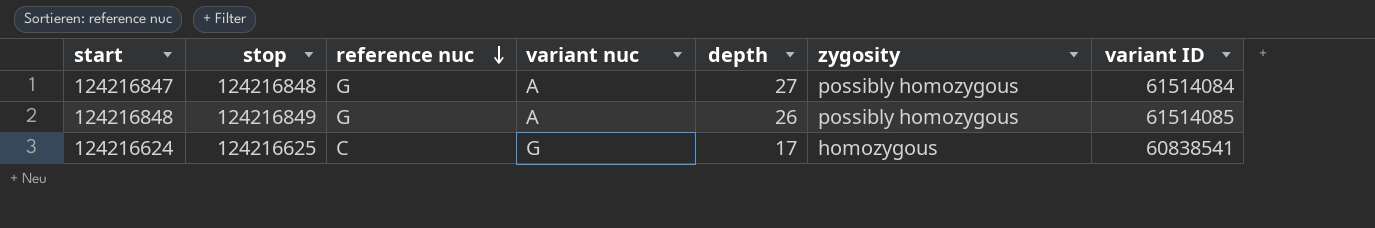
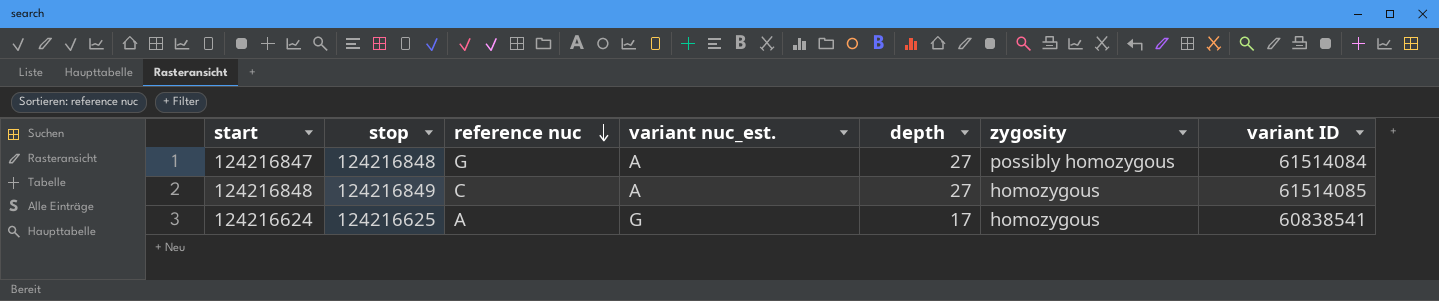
column name: variant nuc -> variant nuc_est.
124216848 | reference nuc: G -> C
124216848 | depth: 26 -> 27
124216848 | zygosity: possibly homozygous -> homozygous
124216624 | reference nuc: C -> A

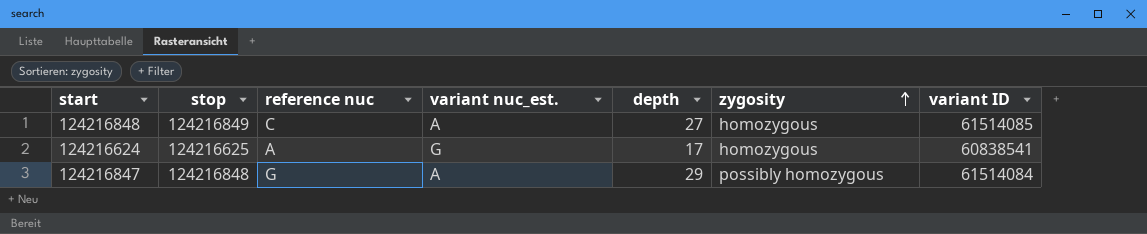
row order: reference nuc descending -> zygosity ascending
124216847 | depth: 27 -> 29

